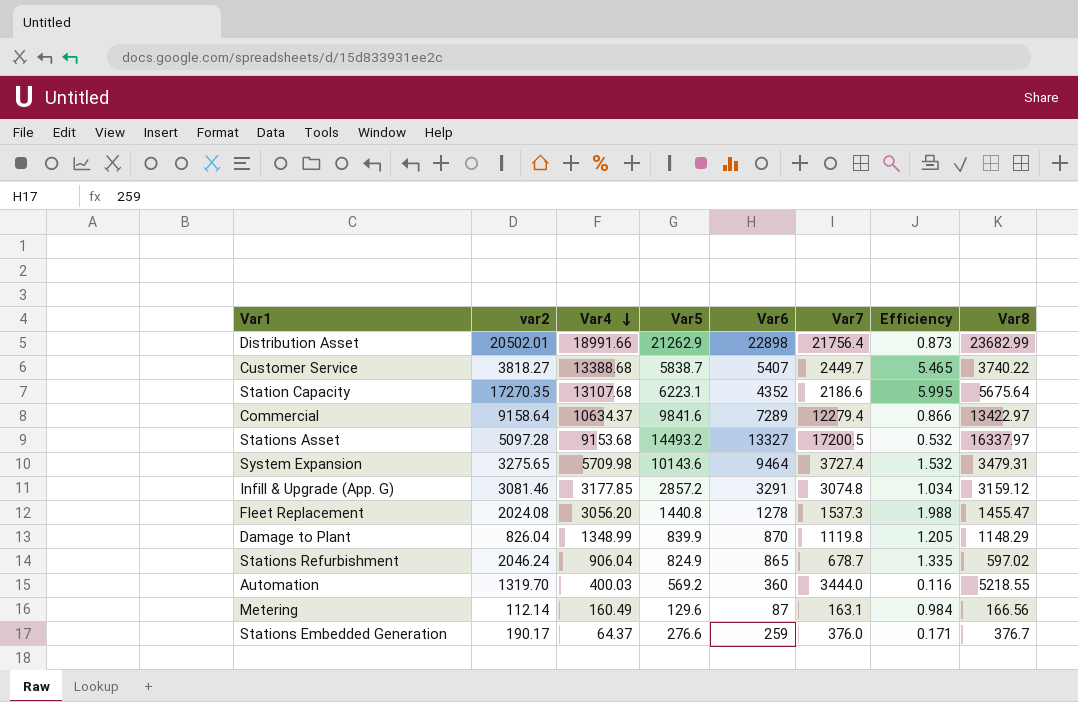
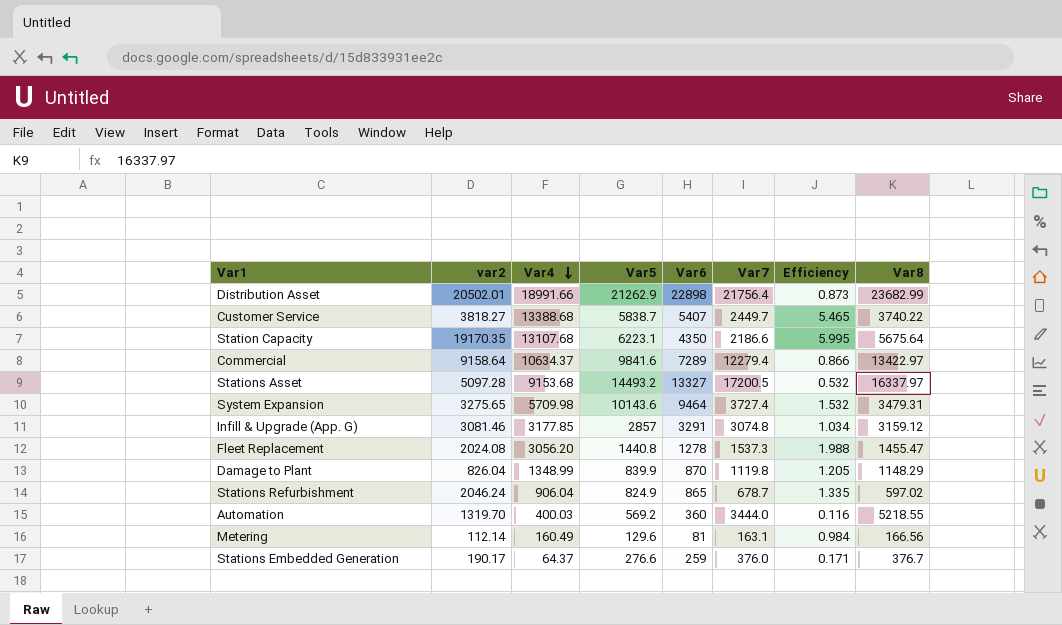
Station Capacity | var2: 17270.35 -> 19170.35
Station Capacity | Var6: 4352 -> 4350
Infill & Upgrade (App. G) | Var5: 2857.2 -> 2857
Metering | Var6: 87 -> 81

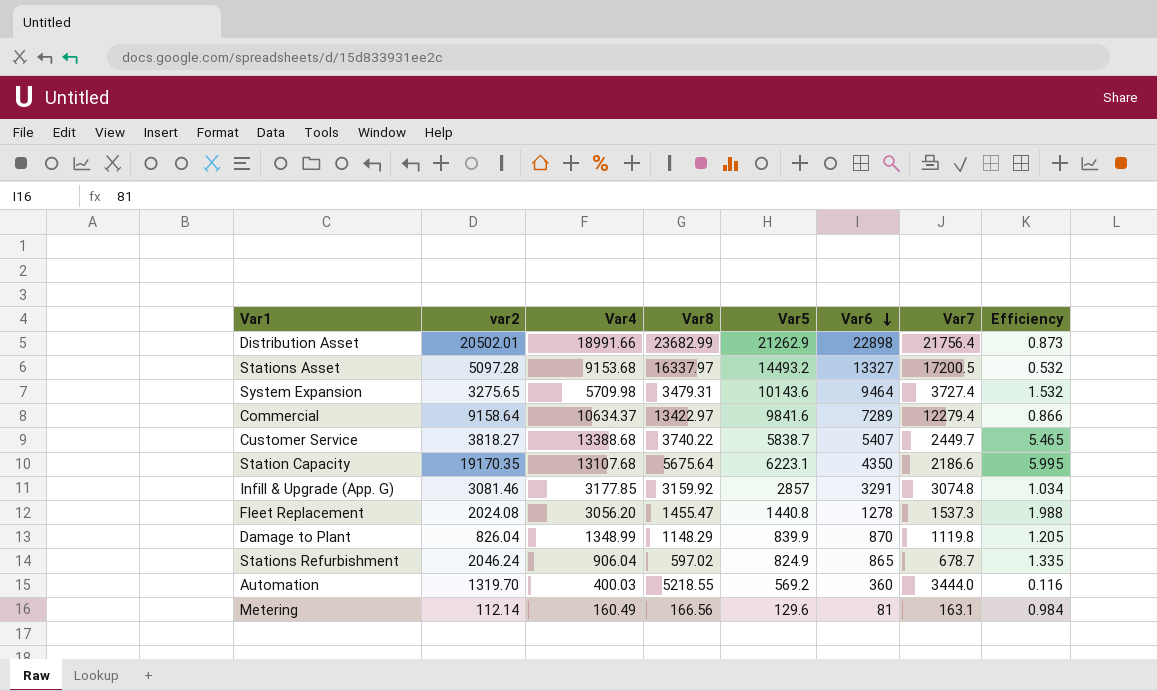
row order: Var4 descending -> Var6 descending
column Var8 | position: 8 -> 4
row Stations Embedded Generation: 190.17 | 64.37 | 276.6 | 259 | 376.0 | 0.171 | 376.7 -> none
Infill & Upgrade (App. G) | Var8: 3159.12 -> 3159.92

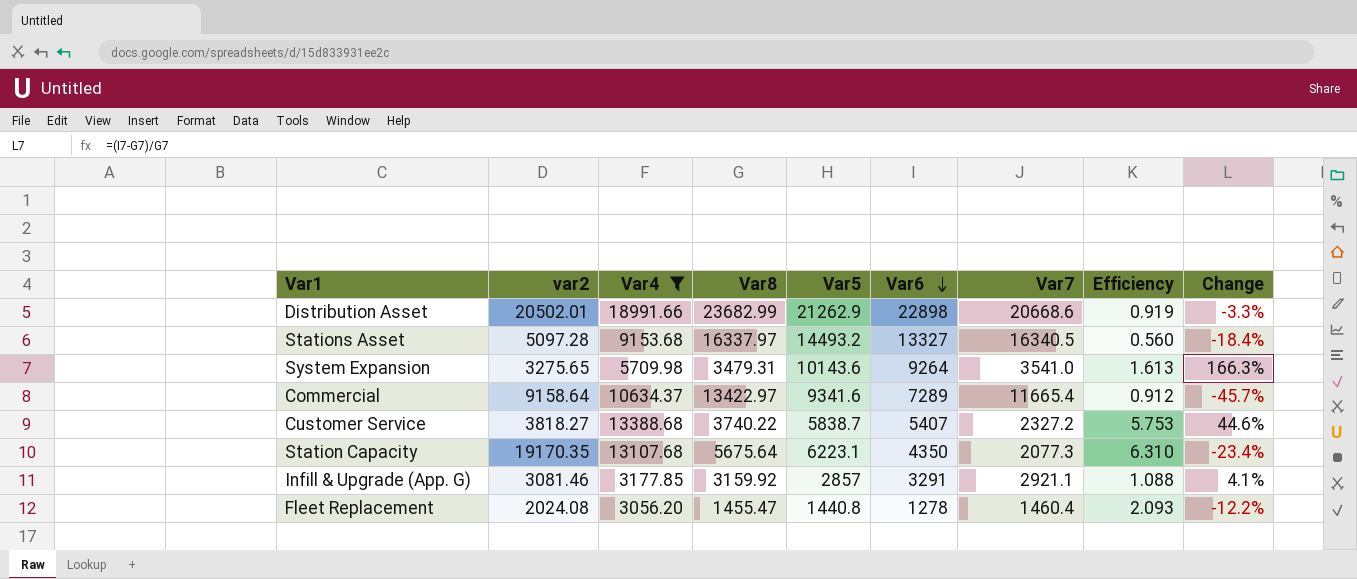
filter: none -> Var4 >= 3056.20
column Change | formula: none -> ([Var6] - [Var8]) / [Var8]
Distribution Asset | Var7: 21756.4 -> 20668.6
Distribution Asset | Efficiency: 0.873 -> 0.919
Stations Asset | Var7: 17200.5 -> 16340.5
Stations Asset | Efficiency: 0.532 -> 0.560
System Expansion | Var6: 9464 -> 9264
System Expansion | Var7: 3727.4 -> 3541.0
System Expansion | Efficiency: 1.532 -> 1.613
Commercial | Var5: 9841.6 -> 9341.6
Commercial | Var7: 12279.4 -> 11665.4
Commercial | Efficiency: 0.866 -> 0.912
Customer Service | Var7: 2449.7 -> 2327.2
Customer Service | Efficiency: 5.465 -> 5.753
Station Capacity | Var7: 2186.6 -> 2077.3
Station Capacity | Efficiency: 5.995 -> 6.310
Infill & Upgrade (App. G) | Var7: 3074.8 -> 2921.1
Infill & Upgrade (App. G) | Efficiency: 1.034 -> 1.088
Fleet Replacement | Var7: 1537.3 -> 1460.4
Fleet Replacement | Efficiency: 1.988 -> 2.093

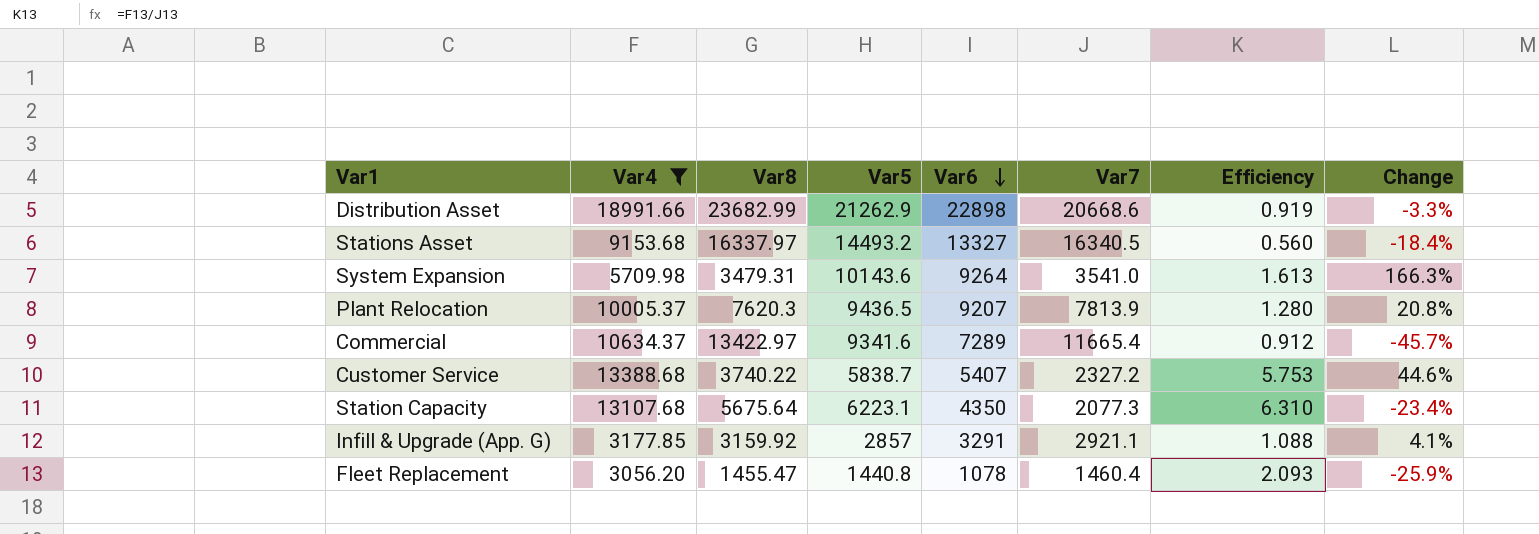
column var2 | position: 2 -> none
row Plant Relocation: none -> 10005.37 | 7620.3 | 9436.5 | 9207 | 7813.9 | 1.280 | 20.8%
Fleet Replacement | Var6: 1278 -> 1078
Fleet Replacement | Change: -12.2% -> -25.9%

